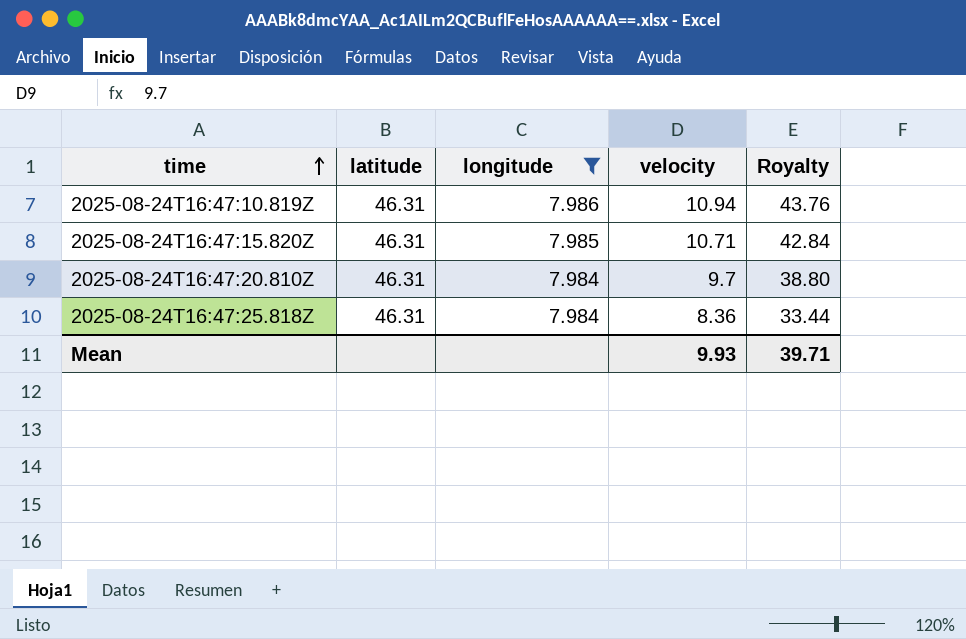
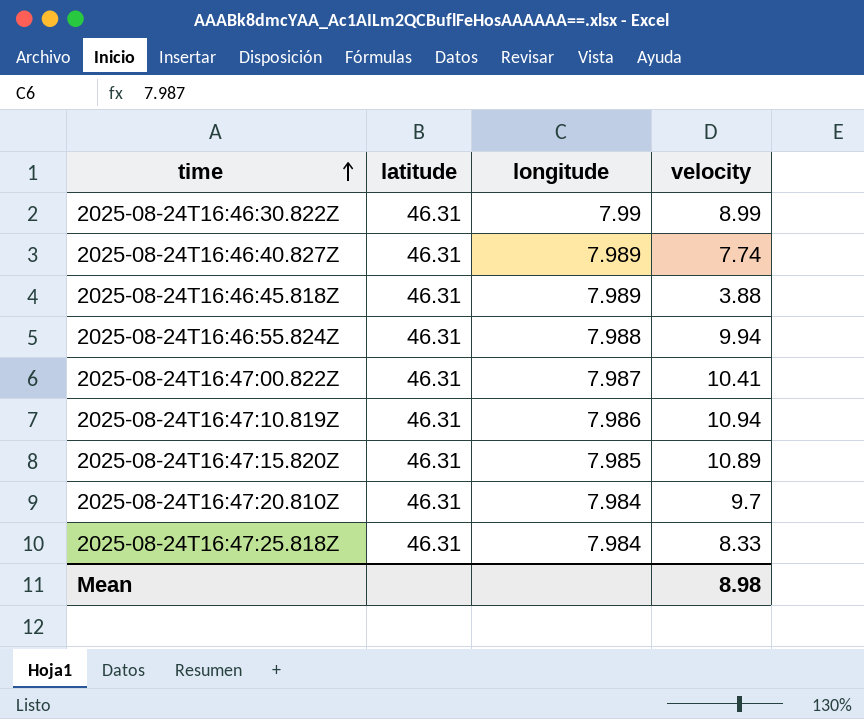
filter: longitude <= 7.986 -> none
column Royalty | formula: [velocity] * 4 -> none
2025-08-24T16:47:15.820Z | velocity: 10.71 -> 10.89
2025-08-24T16:47:25.818Z | velocity: 8.36 -> 8.33
Mean | velocity: 9.93 -> 8.98

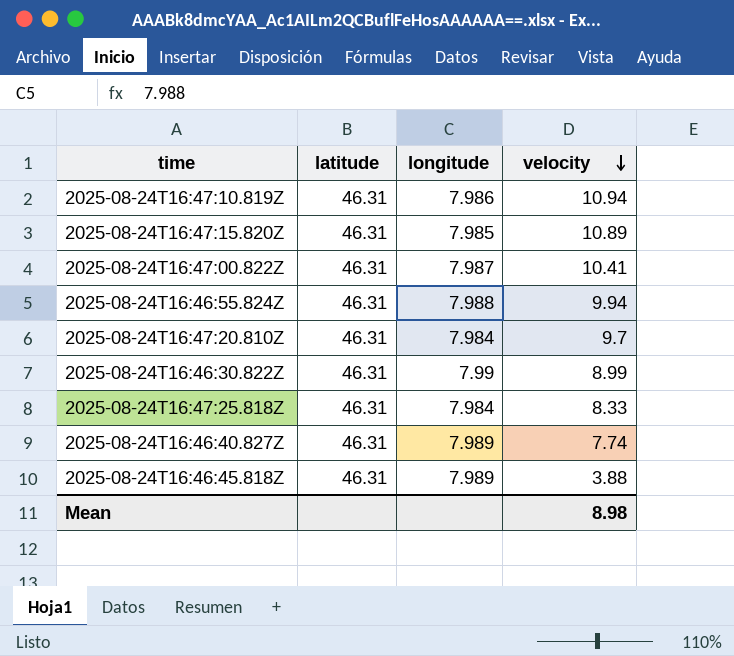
row order: time ascending -> velocity descending

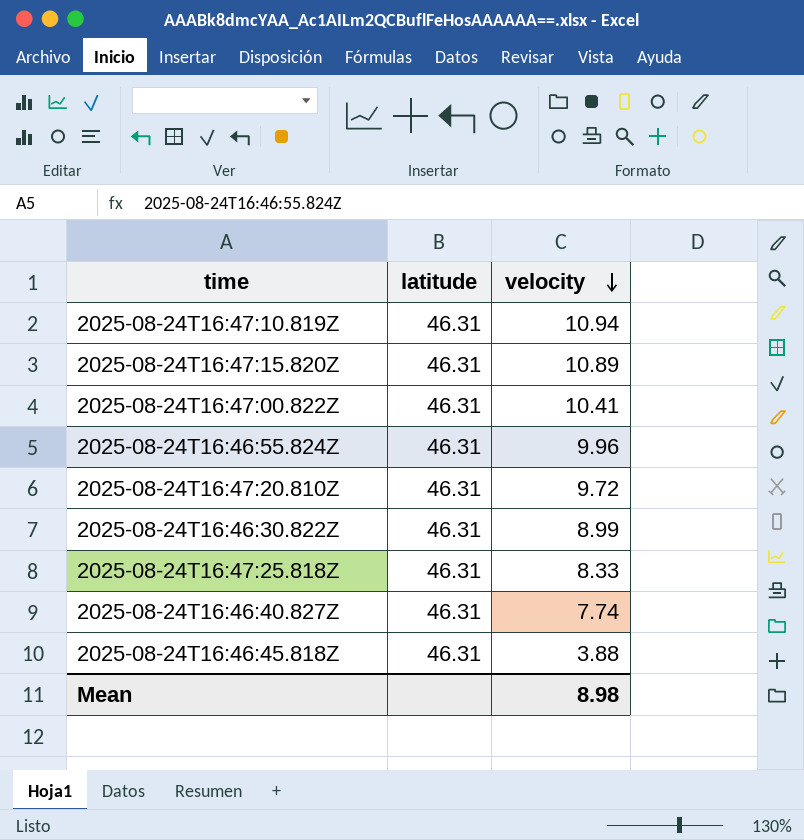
column longitude | position: 3 -> none
2025-08-24T16:46:55.824Z | velocity: 9.94 -> 9.96
2025-08-24T16:47:20.810Z | velocity: 9.7 -> 9.72

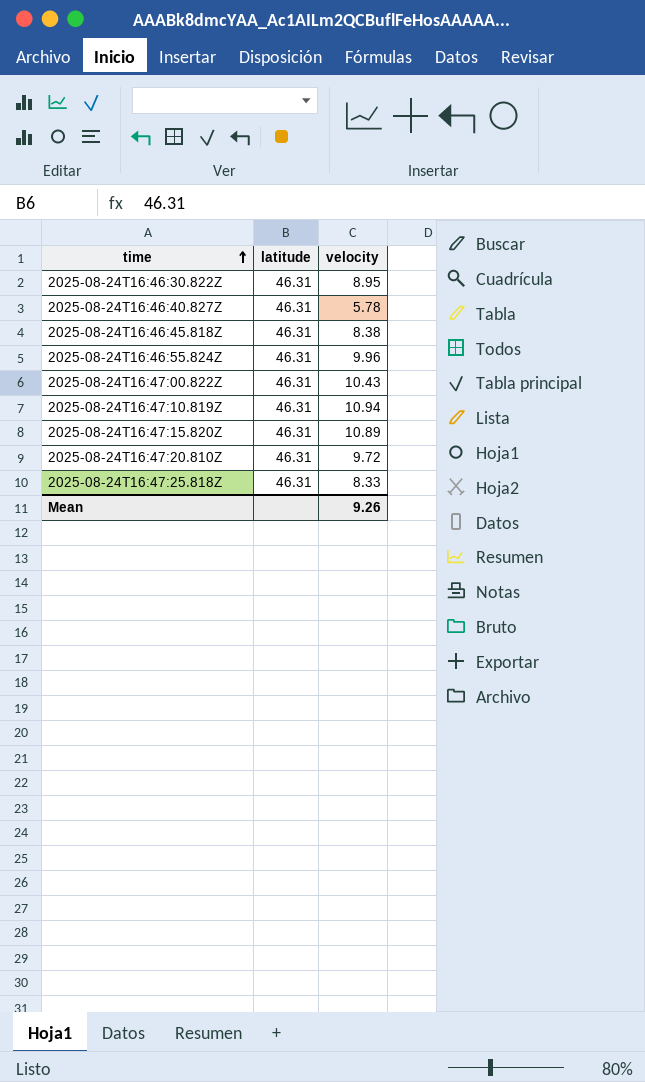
row order: velocity descending -> time ascending
2025-08-24T16:46:30.822Z | velocity: 8.99 -> 8.95
2025-08-24T16:46:40.827Z | velocity: 7.74 -> 5.78
2025-08-24T16:46:45.818Z | velocity: 3.88 -> 8.38
2025-08-24T16:47:00.822Z | velocity: 10.41 -> 10.43
Mean | velocity: 8.98 -> 9.26

